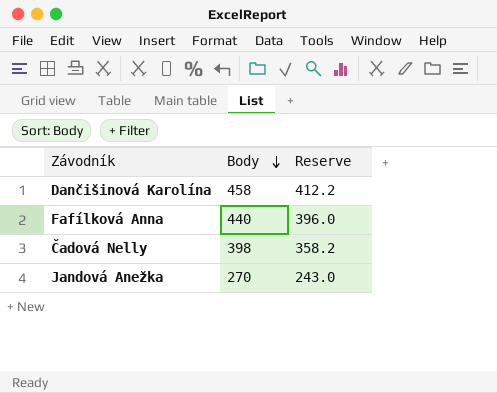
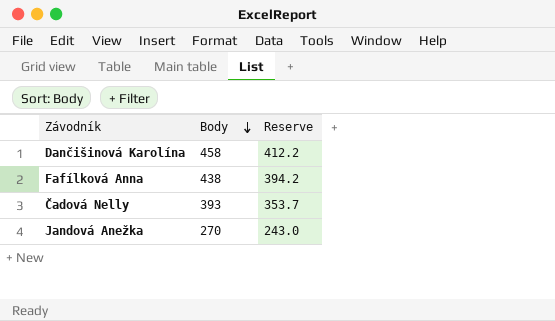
Fafílková Anna | Body: 440 -> 438
Fafílková Anna | Reserve: 396.0 -> 394.2
Čadová Nelly | Body: 398 -> 393
Čadová Nelly | Reserve: 358.2 -> 353.7

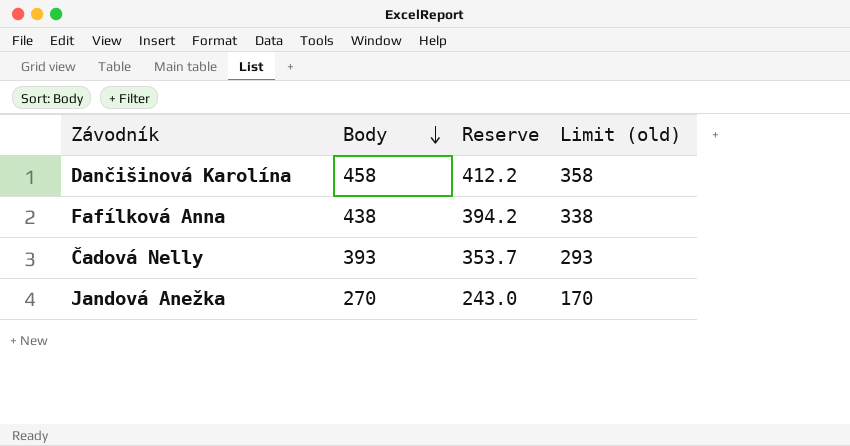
column Limit (old) | formula: none -> [Body] - 100

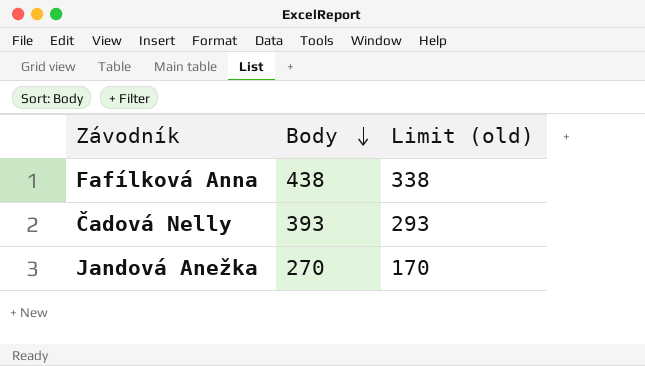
column Reserve | formula: [Body] * 0.9 -> none
row Dančišinová Karolína: 458 | 412.2 | 358 -> none

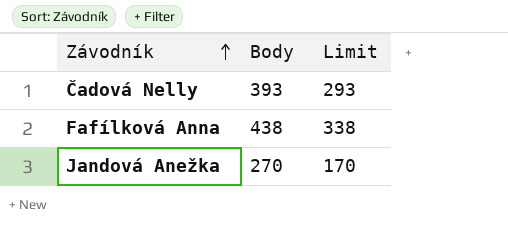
row order: Body descending -> Závodník ascending
column name: Limit (old) -> Limit

